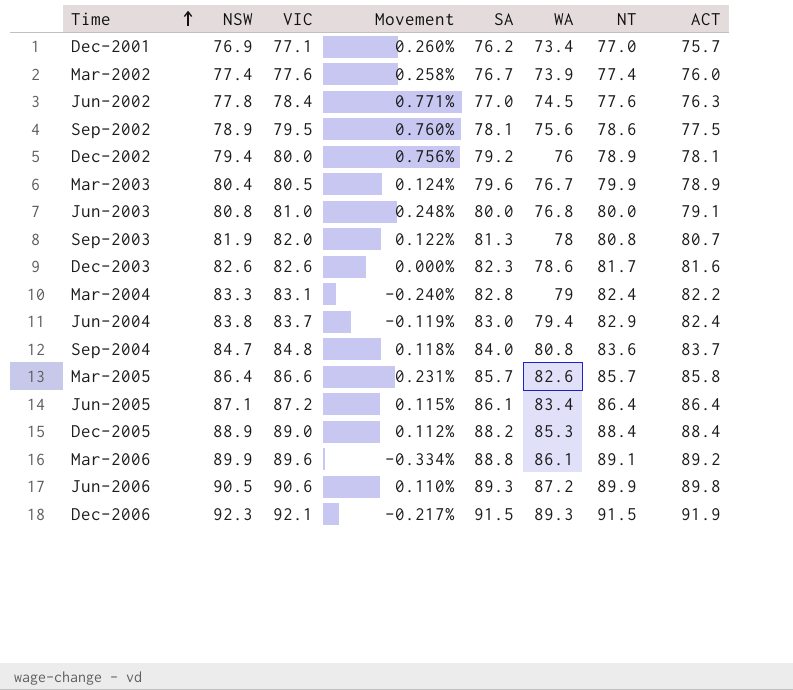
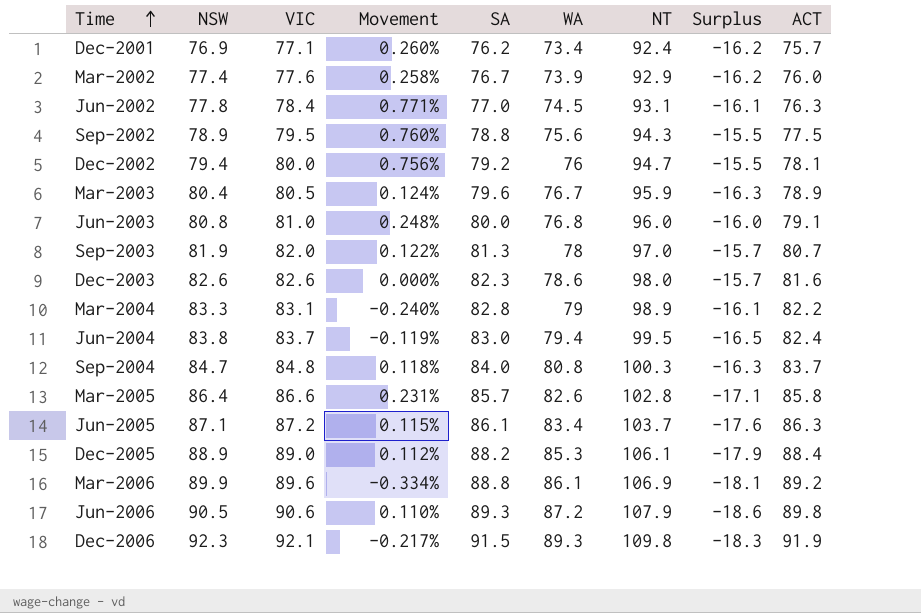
column Surplus | formula: none -> [SA] - [NT]
Dec-2001 | NT: 77.0 -> 92.4
Mar-2002 | NT: 77.4 -> 92.9
Jun-2002 | NT: 77.6 -> 93.1
Sep-2002 | SA: 78.1 -> 78.8
Sep-2002 | NT: 78.6 -> 94.3
Dec-2002 | NT: 78.9 -> 94.7
Mar-2003 | NT: 79.9 -> 95.9
Jun-2003 | NT: 80.0 -> 96.0
Sep-2003 | NT: 80.8 -> 97.0
Dec-2003 | NT: 81.7 -> 98.0
Mar-2004 | NT: 82.4 -> 98.9
Jun-2004 | NT: 82.9 -> 99.5
Sep-2004 | NT: 83.6 -> 100.3
Mar-2005 | NT: 85.7 -> 102.8
Jun-2005 | NT: 86.4 -> 103.7
Jun-2005 | ACT: 86.4 -> 86.3
Dec-2005 | NT: 88.4 -> 106.1
Mar-2006 | NT: 89.1 -> 106.9
Jun-2006 | NT: 89.9 -> 107.9
Dec-2006 | NT: 91.5 -> 109.8

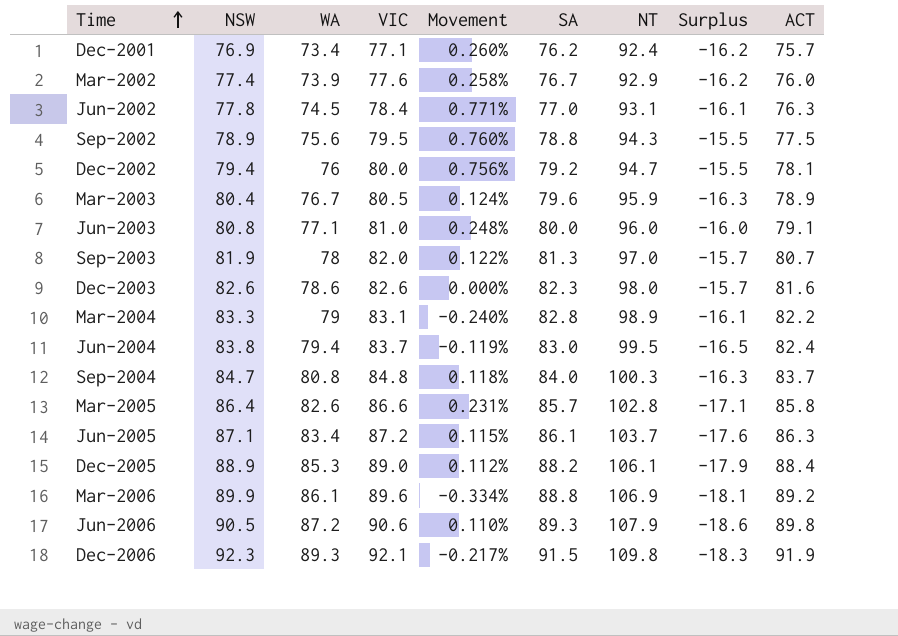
column WA | position: 6 -> 3
Jun-2003 | WA: 76.8 -> 77.1

